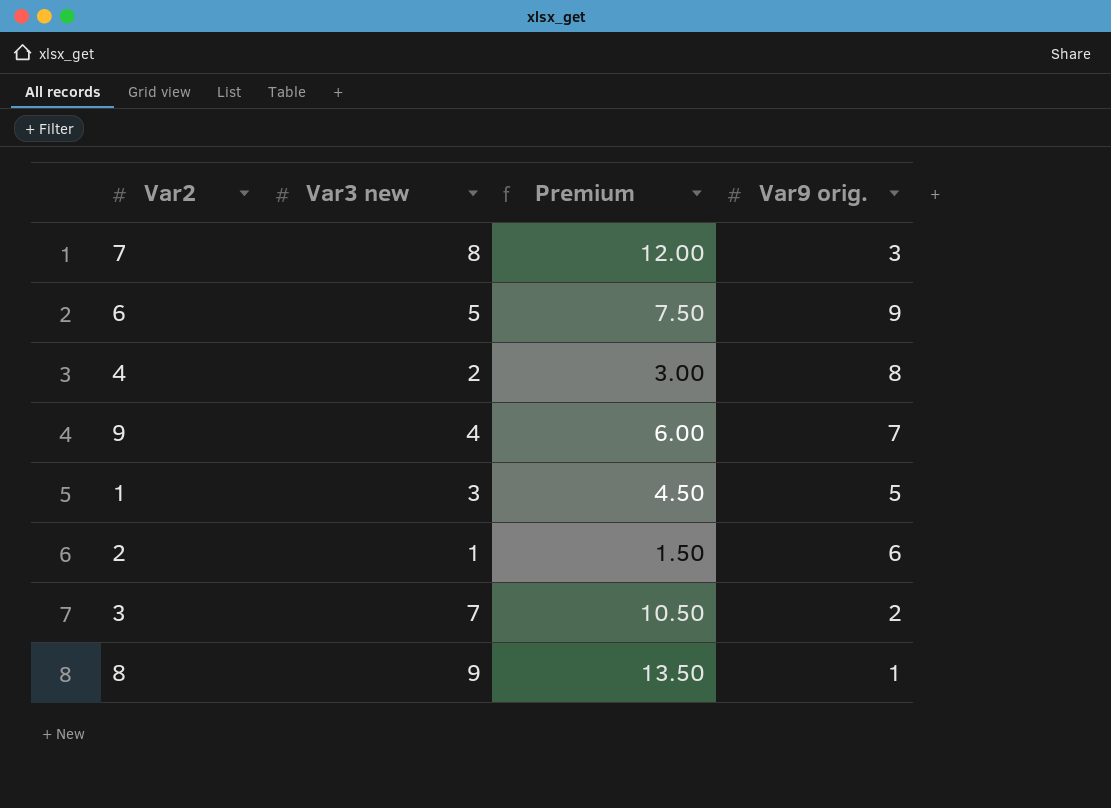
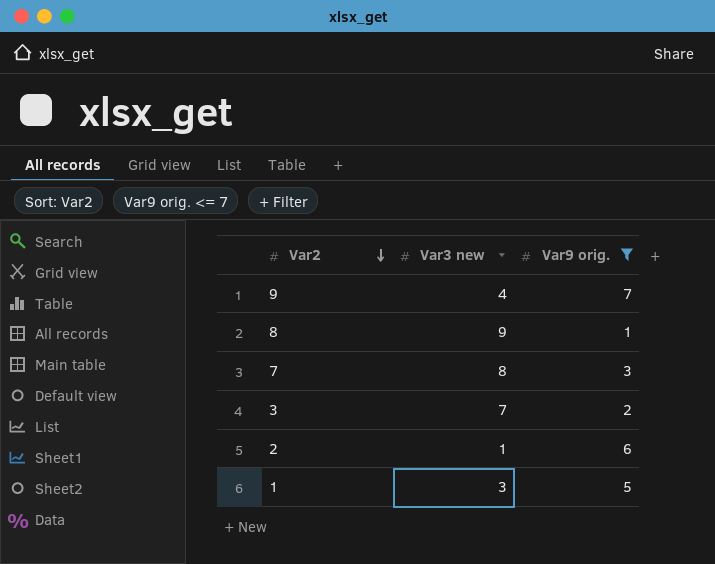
filter: none -> Var9 orig. <= 7
row order: none -> Var2 descending
column Premium | formula: [Var3 new] * 1.5 -> none

